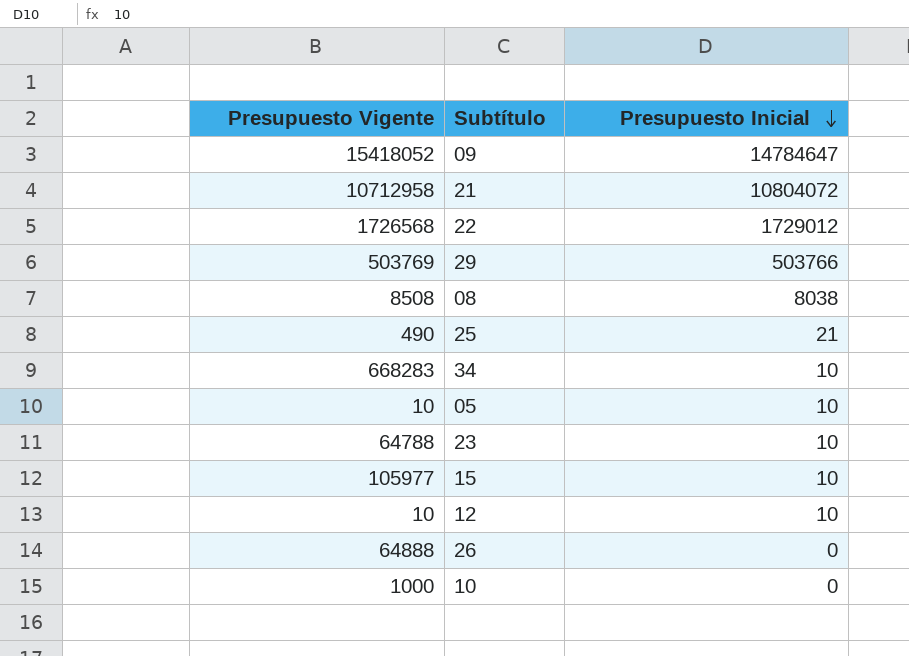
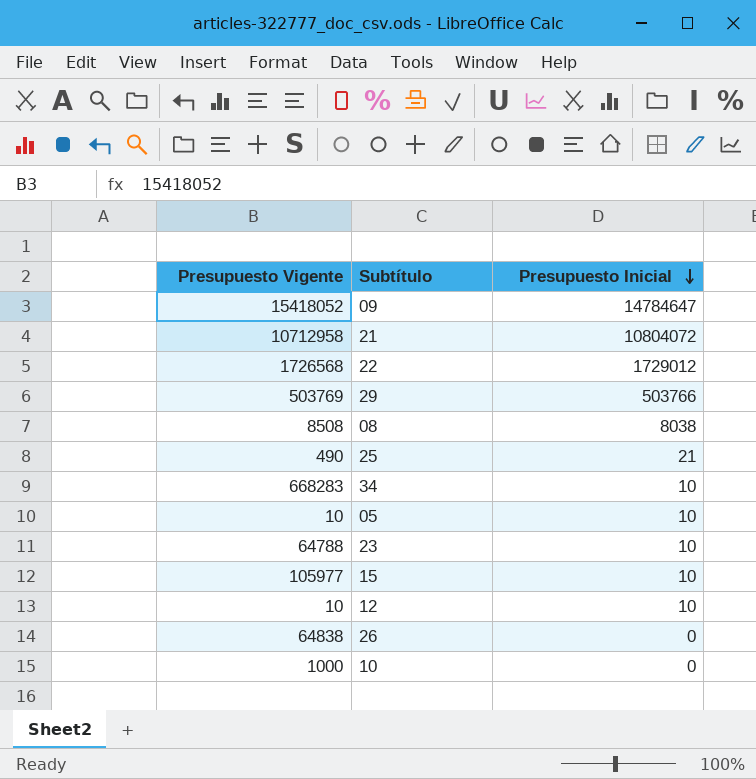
26 | Presupuesto Vigente: 64888 -> 64838

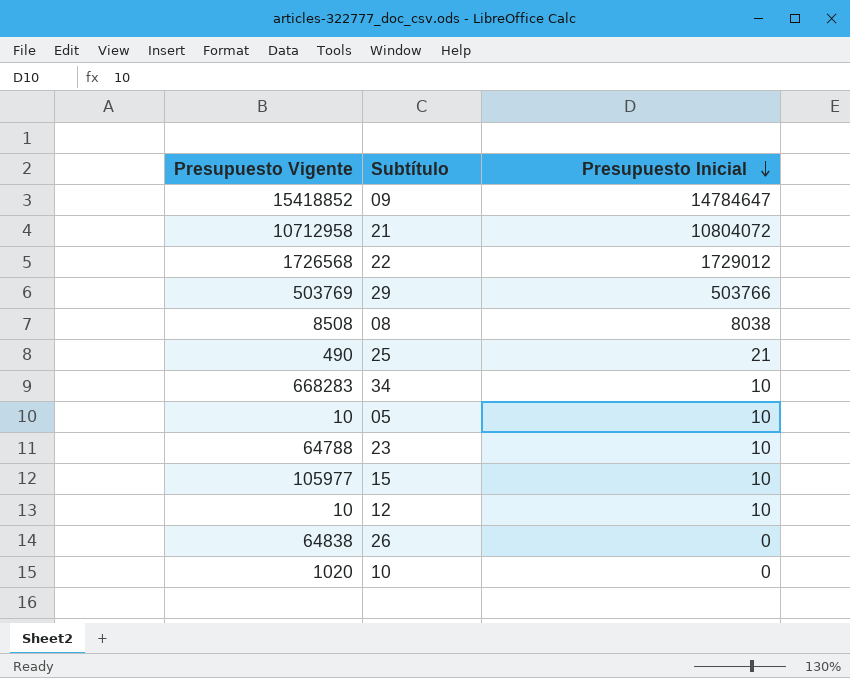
09 | Presupuesto Vigente: 15418052 -> 15418852
10 | Presupuesto Vigente: 1000 -> 1020

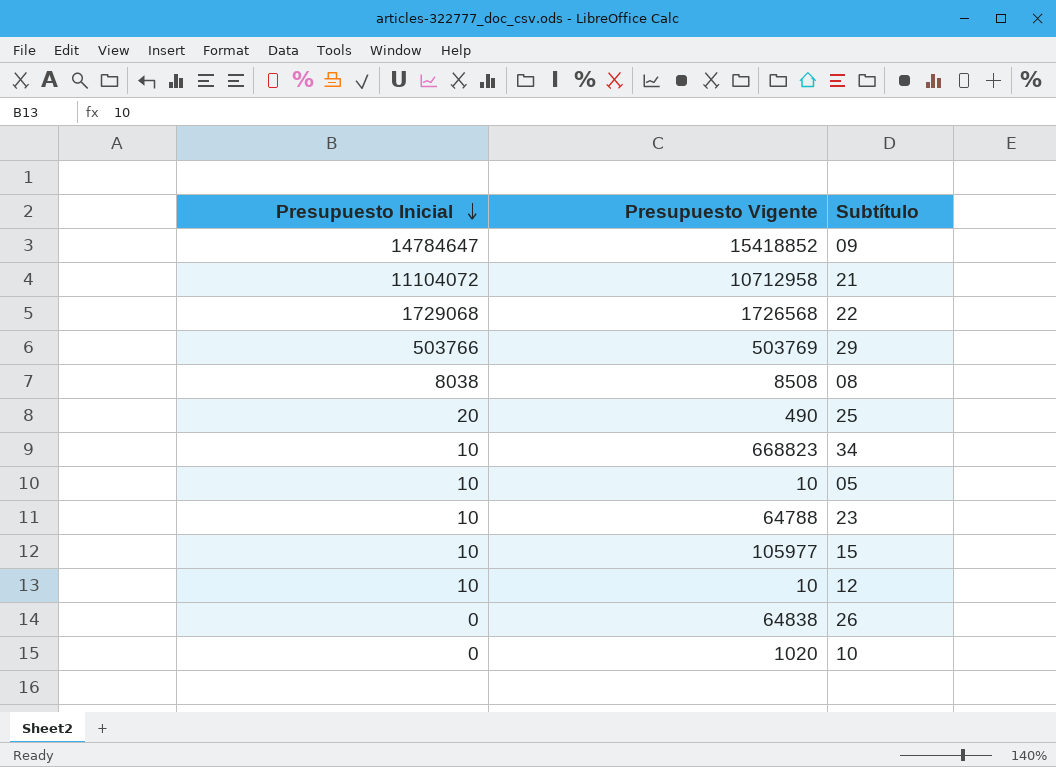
column Presupuesto Inicial | position: 3 -> 1
21 | Presupuesto Inicial: 10804072 -> 11104072
22 | Presupuesto Inicial: 1729012 -> 1729068
25 | Presupuesto Inicial: 21 -> 20
34 | Presupuesto Vigente: 668283 -> 668823

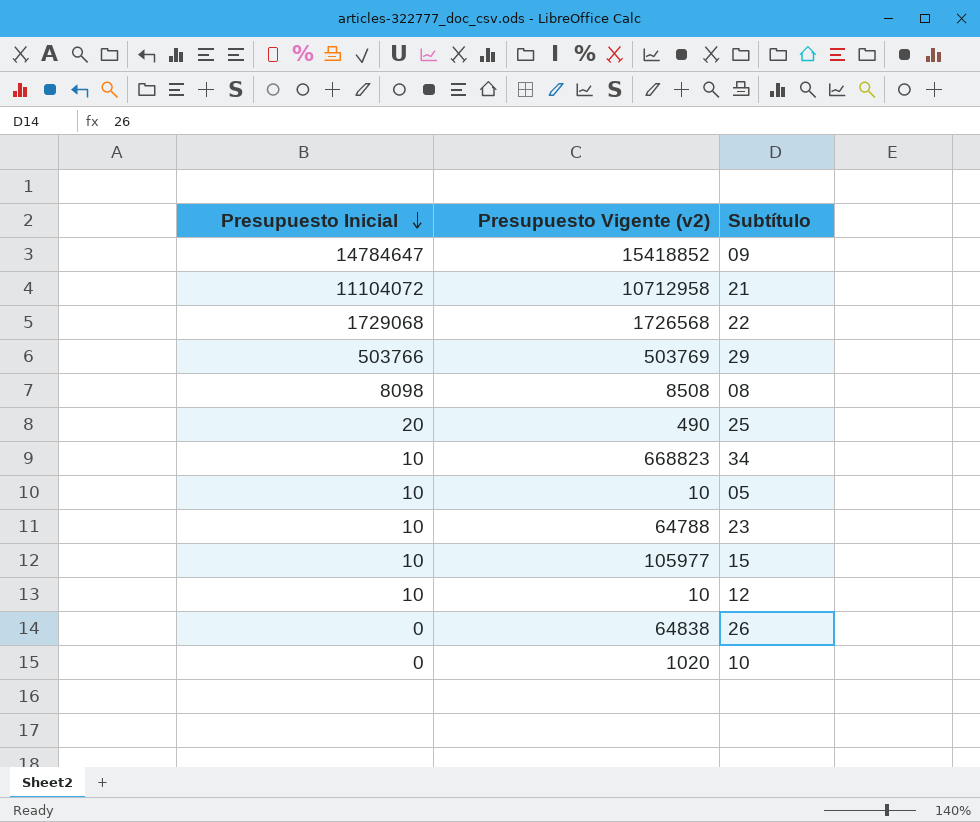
column name: Presupuesto Vigente -> Presupuesto Vigente (v2)
08 | Presupuesto Inicial: 8038 -> 8098

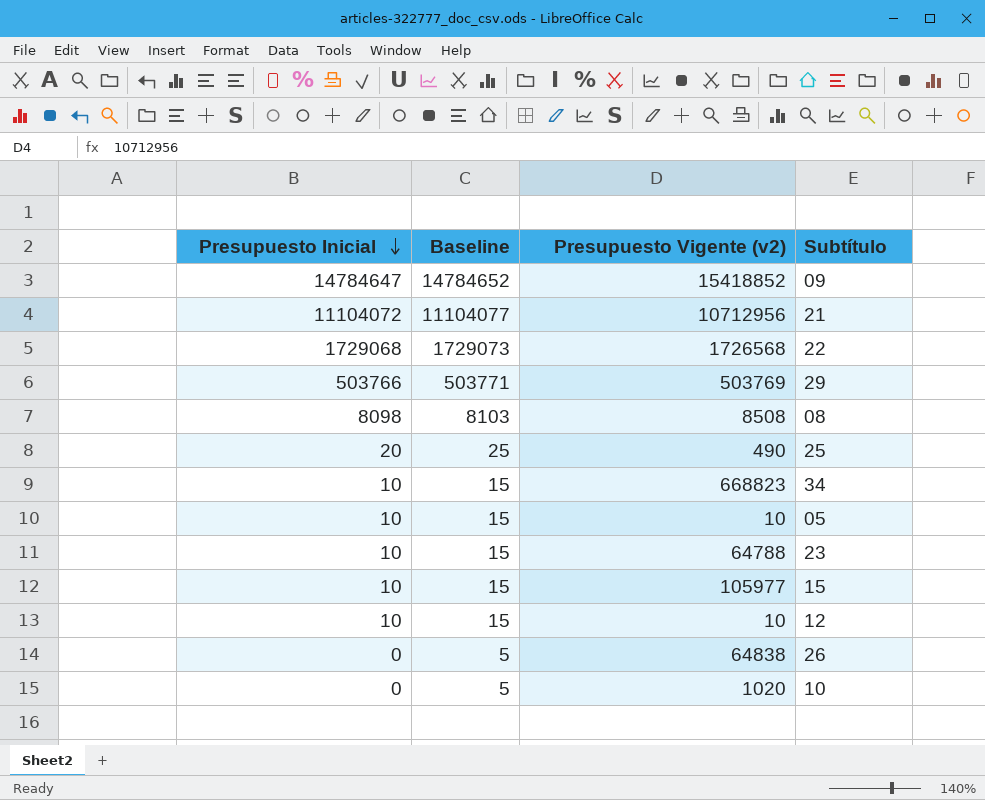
column Baseline | formula: none -> [Presupuesto Inicial] + 5
21 | Presupuesto Vigente (v2): 10712958 -> 10712956

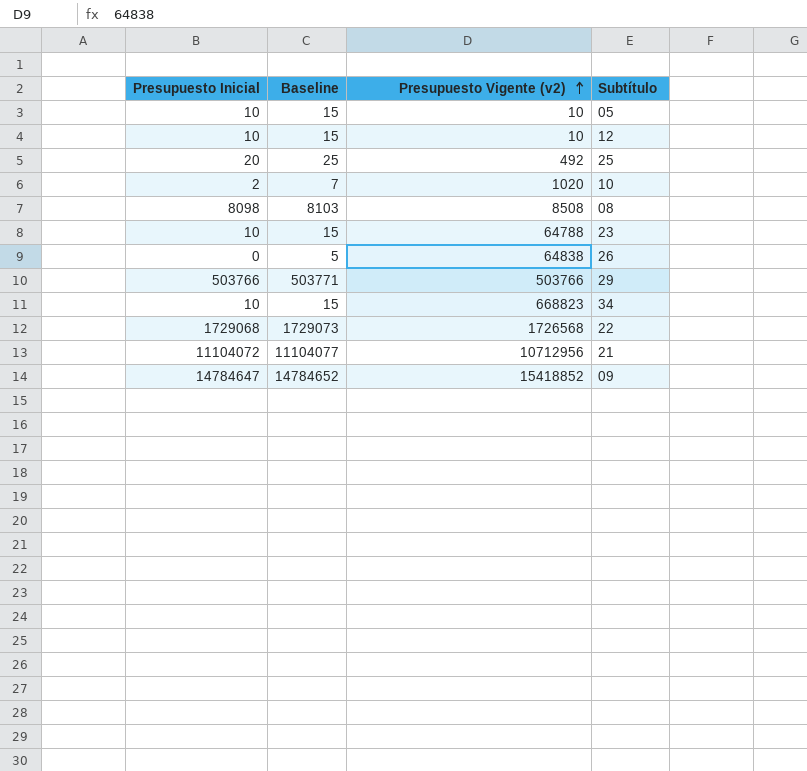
row order: Presupuesto Inicial descending -> Presupuesto Vigente (v2) ascending
row 15: 10 | 15 | 105977 -> none
25 | Presupuesto Vigente (v2): 490 -> 492
10 | Presupuesto Inicial: 0 -> 2
10 | Baseline: 5 -> 7
29 | Presupuesto Vigente (v2): 503769 -> 503766

